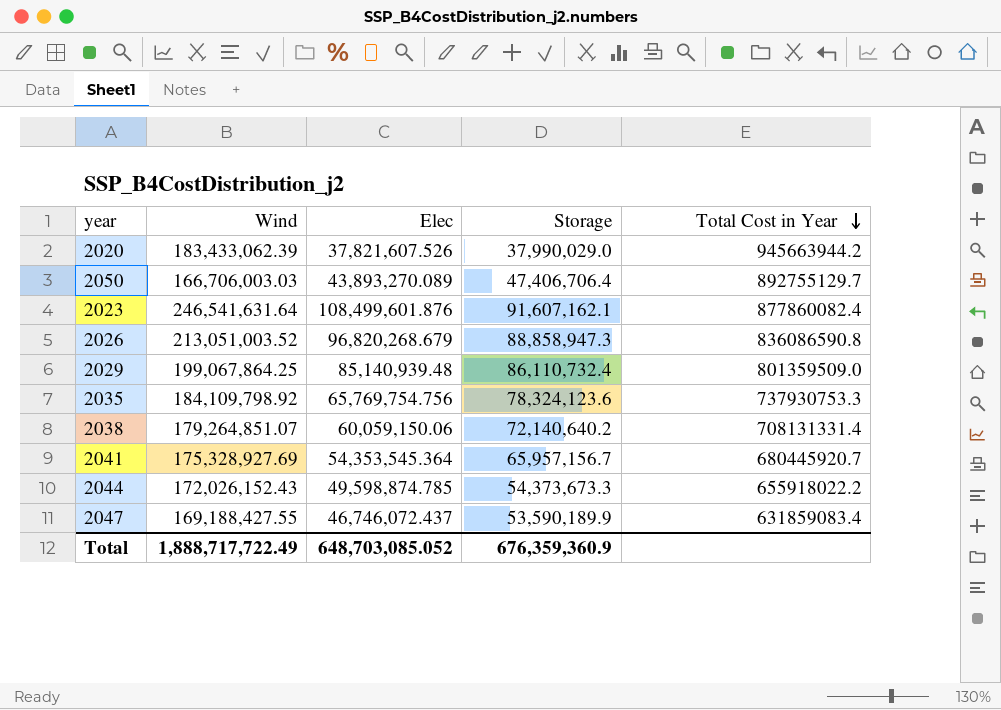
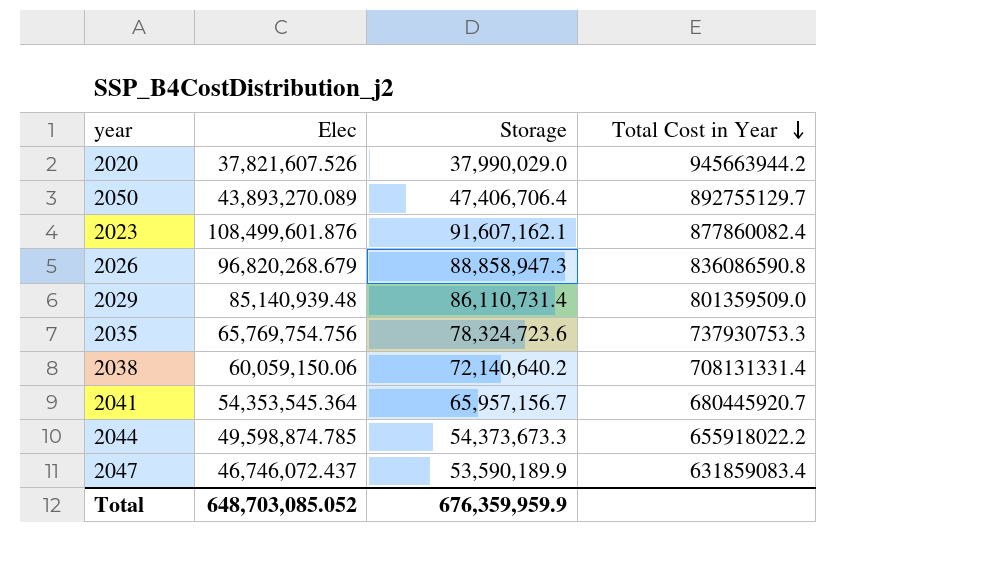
column Wind | position: 2 -> none
2029 | Storage: 86,110,732.4 -> 86,110,731.4
2035 | Storage: 78,324,123.6 -> 78,324,723.6
Total | Storage: 676,359,360.9 -> 676,359,959.9

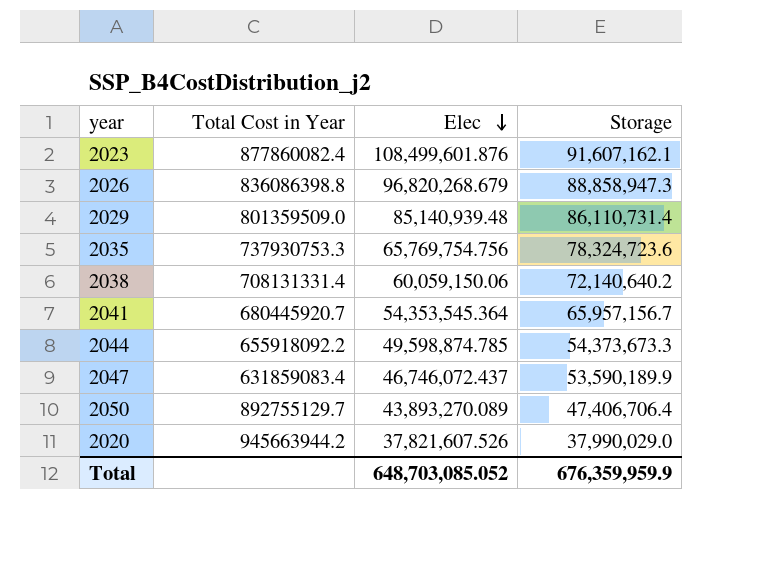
row order: Total Cost in Year descending -> Elec descending
column Total Cost in Year | position: 4 -> 2
2026 | Total Cost in Year: 836086590.8 -> 836086398.8
2044 | Total Cost in Year: 655918022.2 -> 655918092.2

